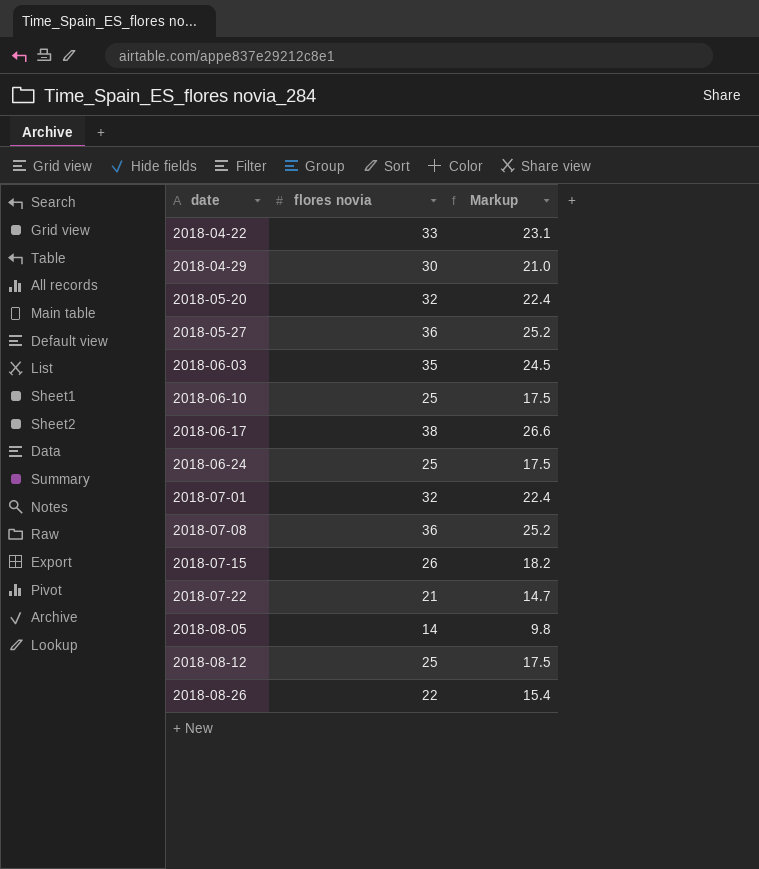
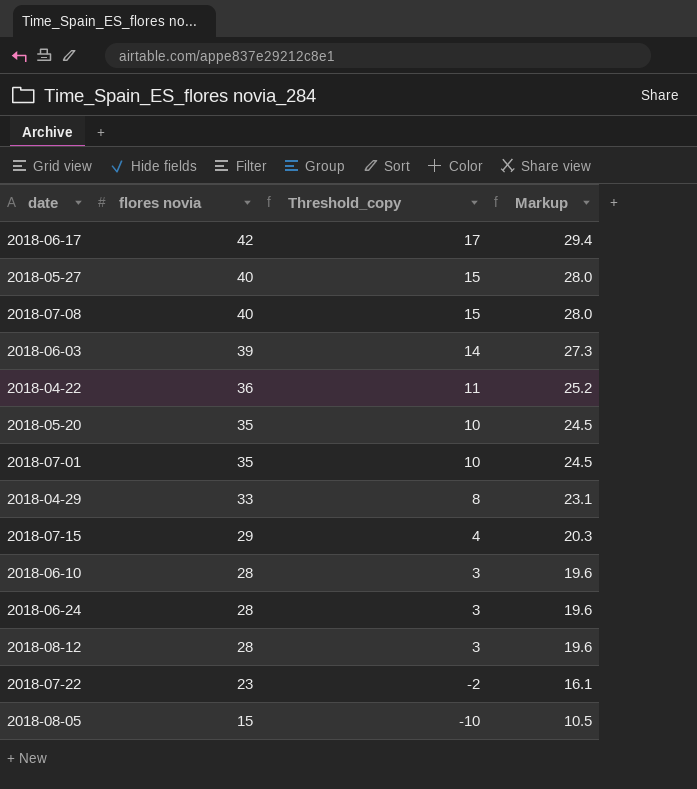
row order: date ascending -> flores novia descending
column Threshold_copy | formula: none -> [flores novia] - 25
row 2018-08-26: 22 | 15.4 -> none
2018-06-17 | flores novia: 38 -> 42
2018-06-17 | Markup: 26.6 -> 29.4
2018-05-27 | flores novia: 36 -> 40
2018-05-27 | Markup: 25.2 -> 28.0
2018-07-08 | flores novia: 36 -> 40
2018-07-08 | Markup: 25.2 -> 28.0
2018-06-03 | flores novia: 35 -> 39
2018-06-03 | Markup: 24.5 -> 27.3
2018-04-22 | flores novia: 33 -> 36
2018-04-22 | Markup: 23.1 -> 25.2
2018-05-20 | flores novia: 32 -> 35
2018-05-20 | Markup: 22.4 -> 24.5
2018-07-01 | flores novia: 32 -> 35
2018-07-01 | Markup: 22.4 -> 24.5
2018-04-29 | flores novia: 30 -> 33
2018-04-29 | Markup: 21.0 -> 23.1
2018-07-15 | flores novia: 26 -> 29
2018-07-15 | Markup: 18.2 -> 20.3
2018-06-10 | flores novia: 25 -> 28
2018-06-10 | Markup: 17.5 -> 19.6
2018-06-24 | flores novia: 25 -> 28
2018-06-24 | Markup: 17.5 -> 19.6
2018-08-12 | flores novia: 25 -> 28
2018-08-12 | Markup: 17.5 -> 19.6
2018-07-22 | flores novia: 21 -> 23
2018-07-22 | Markup: 14.7 -> 16.1
2018-08-05 | flores novia: 14 -> 15
2018-08-05 | Markup: 9.8 -> 10.5

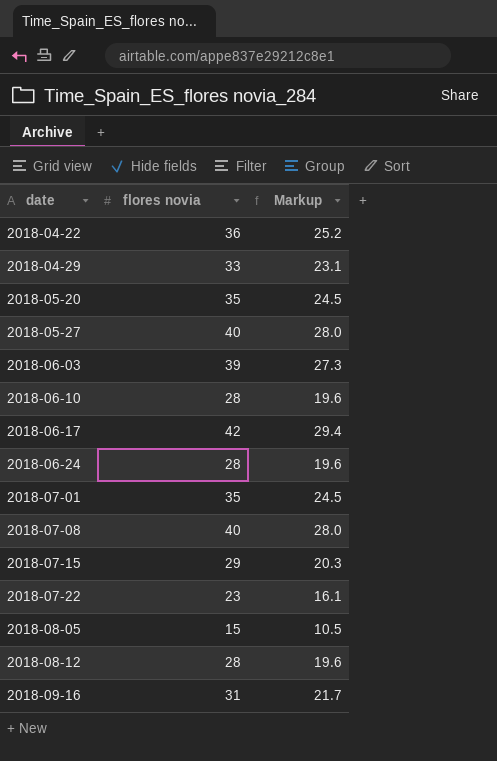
row order: flores novia descending -> date ascending
column Threshold_copy | formula: [flores novia] - 25 -> none
row 2018-09-16: none -> 31 | 21.7

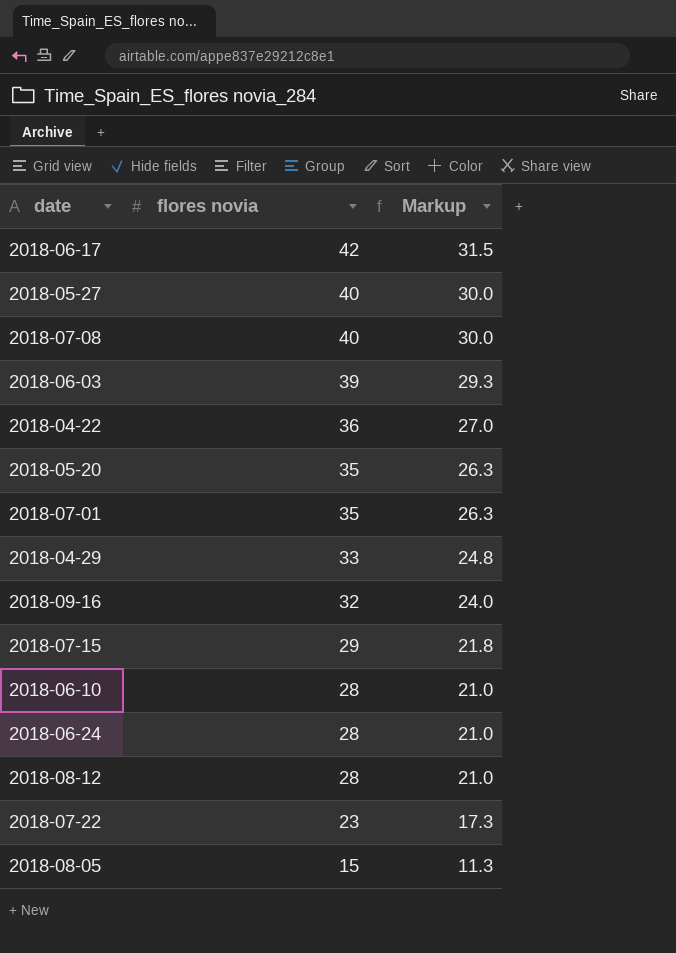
row order: date ascending -> flores novia descending
column Markup | formula: [flores novia] * 0.7 -> [flores novia] * 0.75
2018-09-16 | flores novia: 31 -> 32

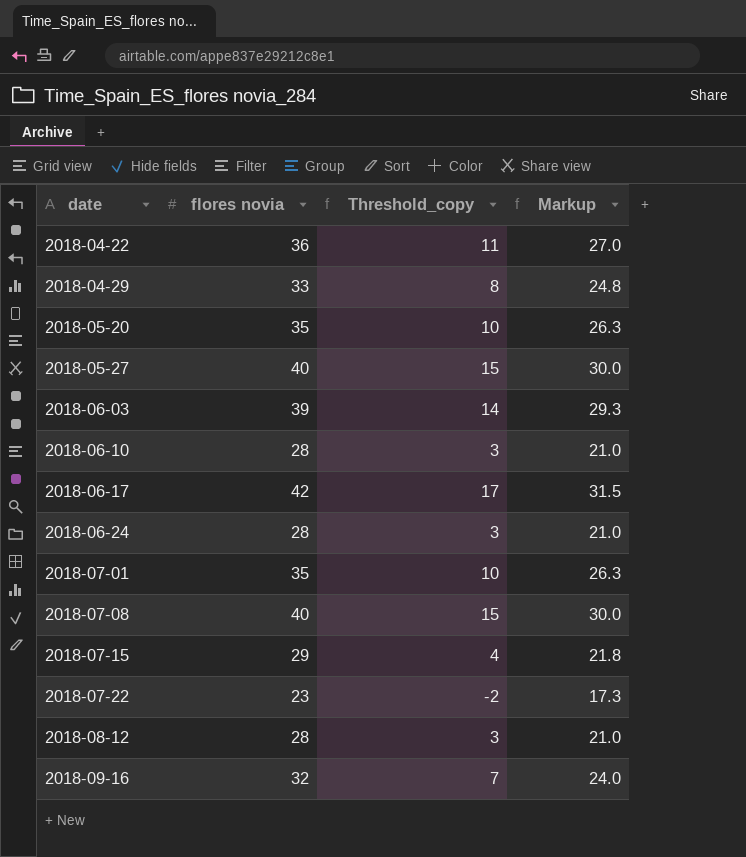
row order: flores novia descending -> date ascending
column Threshold_copy | formula: none -> [flores novia] - 25
row 2018-08-05: 15 | 11.3 -> none

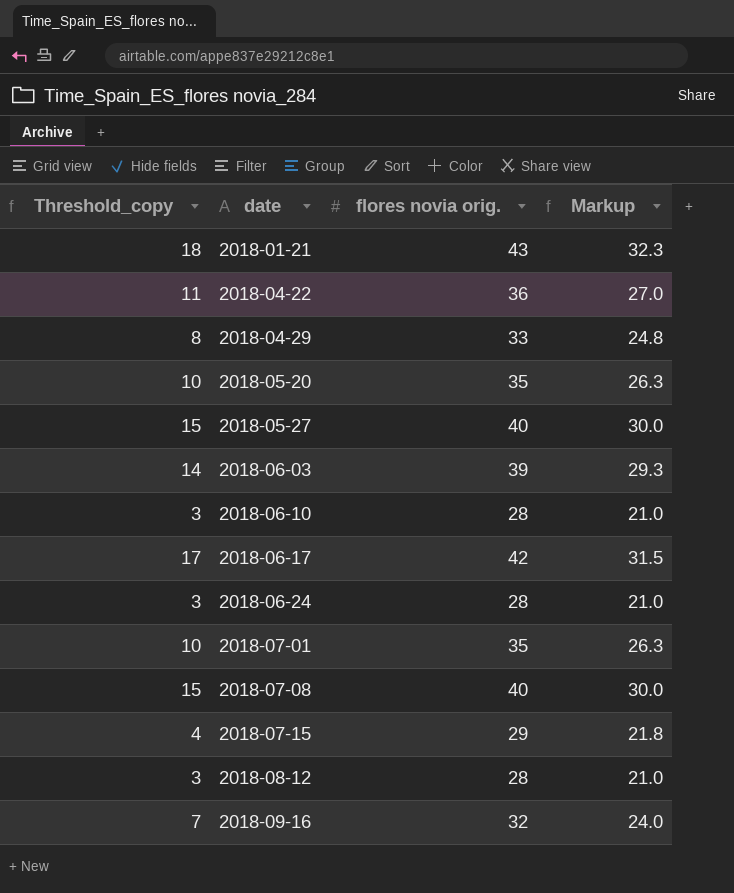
column Threshold_copy | position: 3 -> 1
column name: flores novia -> flores novia orig.
row 2018-07-22: 23 | -2 | 17.3 -> none
row 2018-01-21: none -> 18 | 43 | 32.3

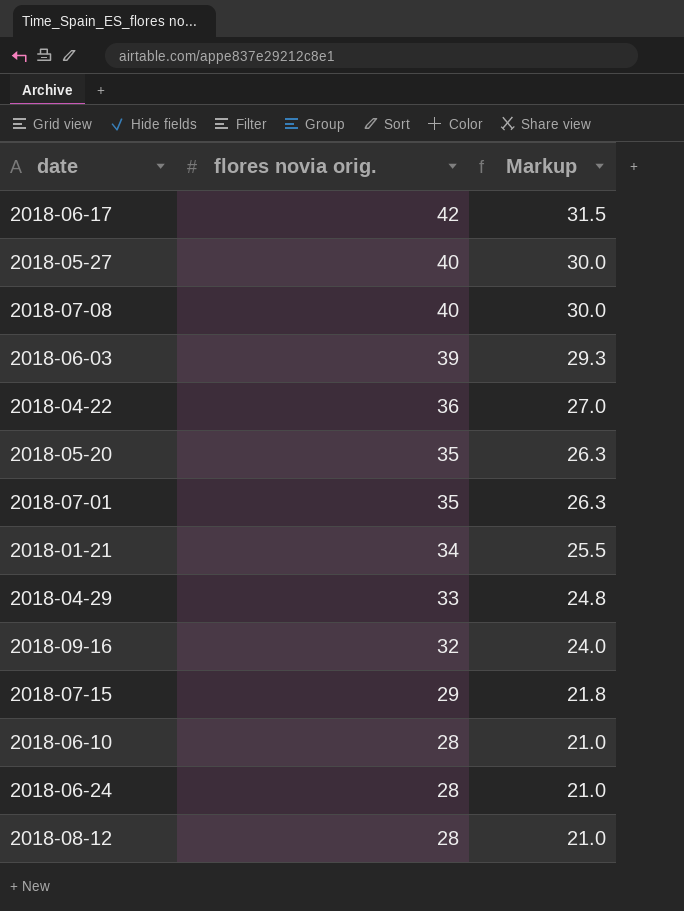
row order: date ascending -> flores novia orig. descending
column Threshold_copy | formula: [flores novia orig.] - 25 -> none
2018-01-21 | flores novia orig.: 43 -> 34
2018-01-21 | Markup: 32.3 -> 25.5

